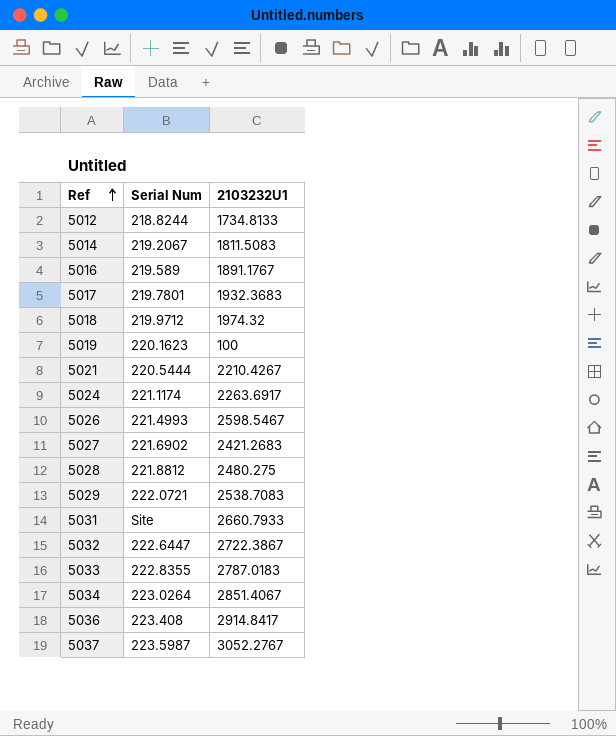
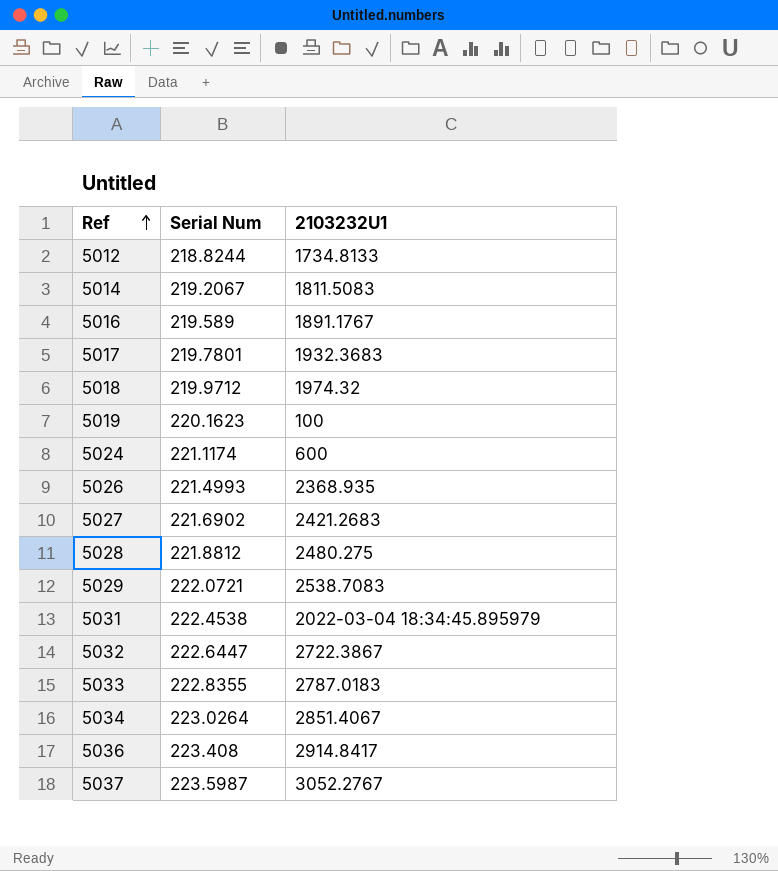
row 5021: 220.5444 | 2210.4267 -> none
5024 | 2103232U1: 2263.6917 -> 600
5026 | 2103232U1: 2598.5467 -> 2368.935
5031 | Serial Num: Site -> 222.4538
5031 | 2103232U1: 2660.7933 -> 2022-03-04 18:34:45.895979

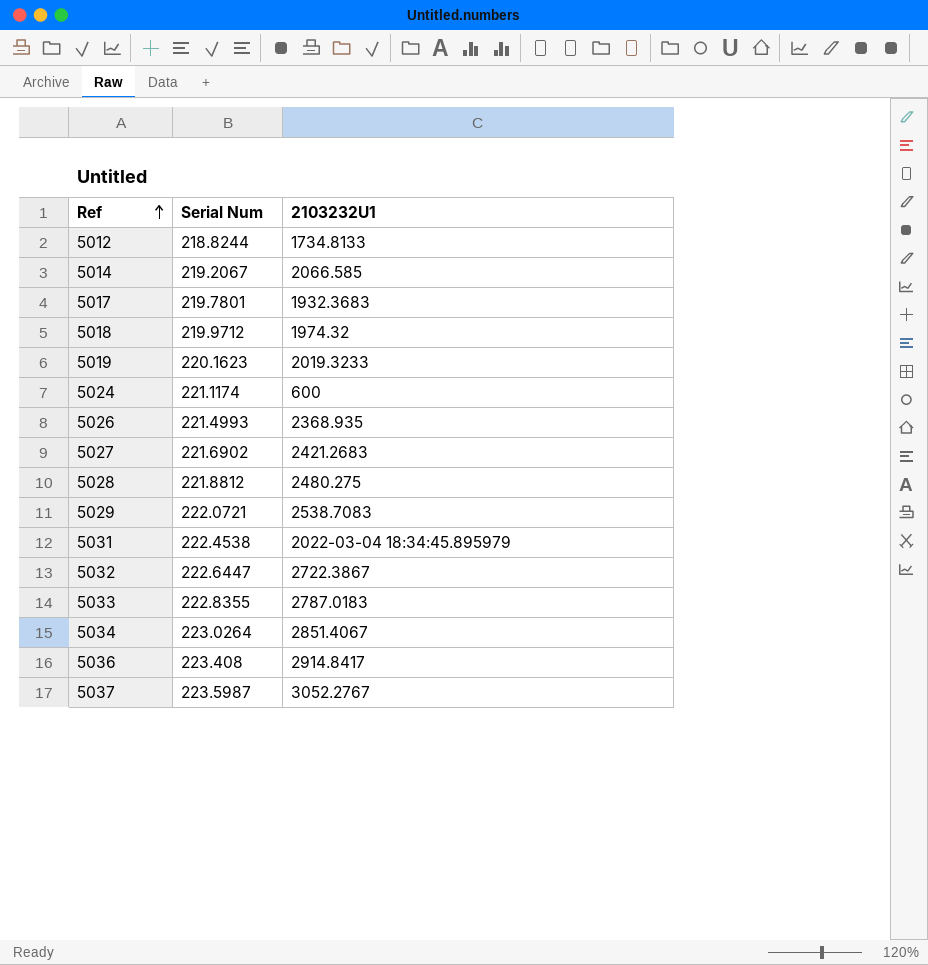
row 5016: 219.589 | 1891.1767 -> none
5014 | 2103232U1: 1811.5083 -> 2066.585
5019 | 2103232U1: 100 -> 2019.3233

